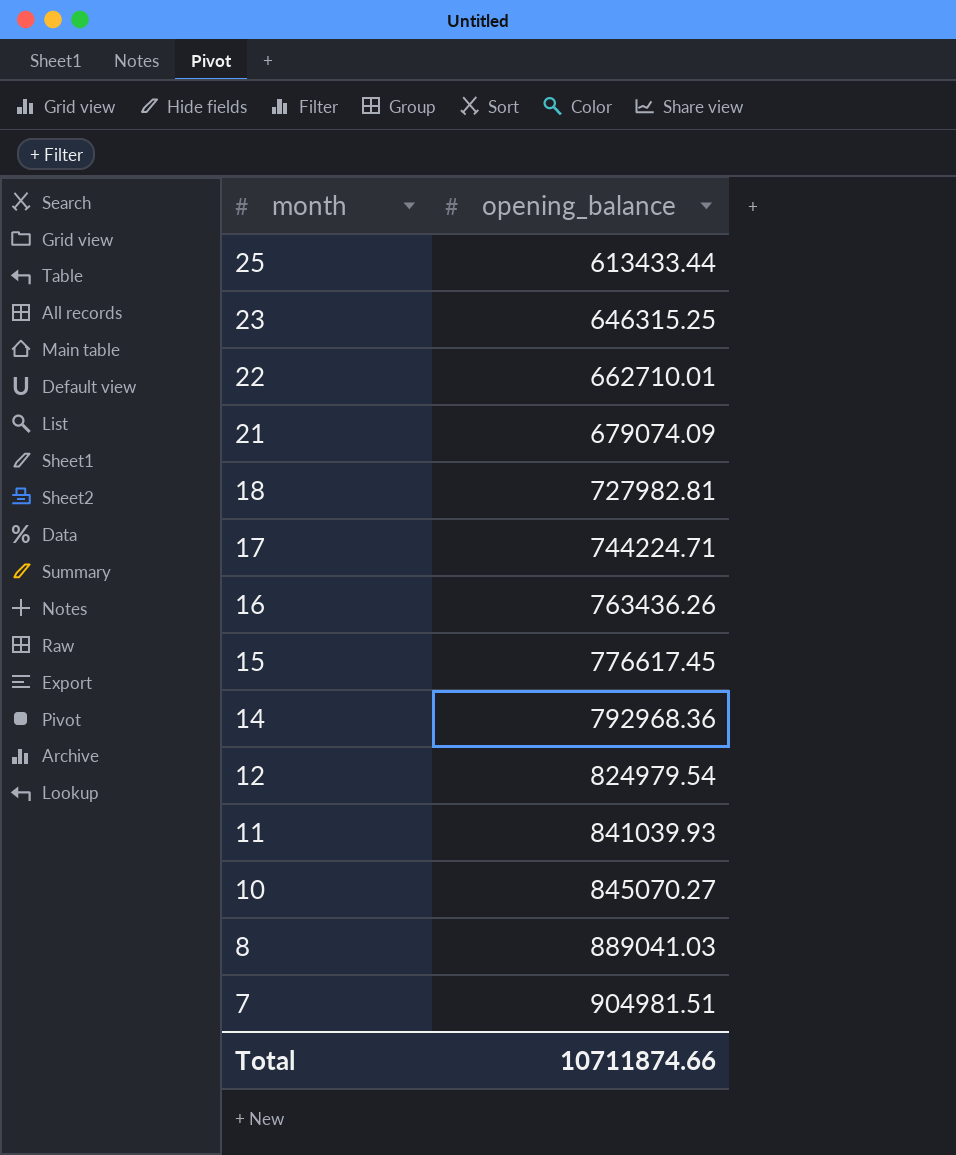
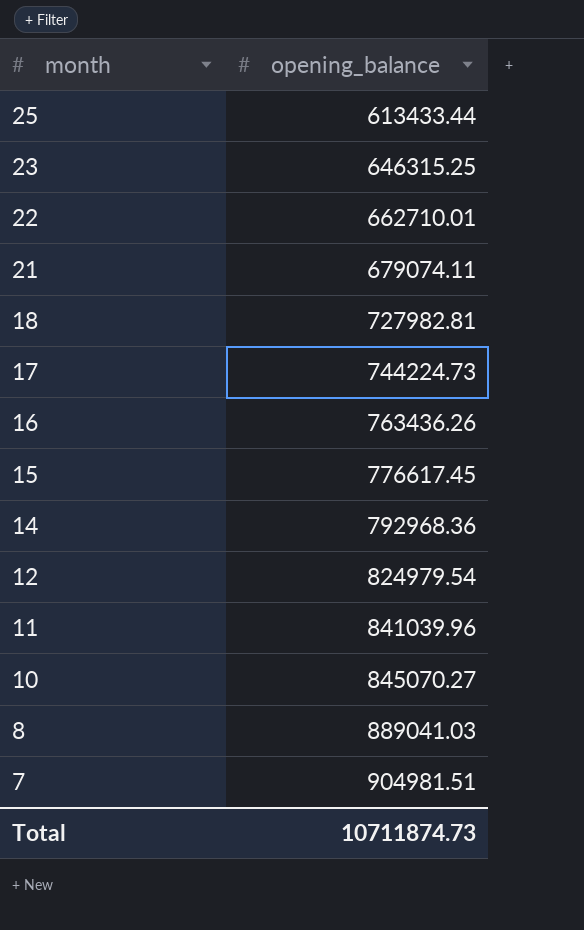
21 | opening_balance: 679074.09 -> 679074.11
17 | opening_balance: 744224.71 -> 744224.73
11 | opening_balance: 841039.93 -> 841039.96
Total | opening_balance: 10711874.66 -> 10711874.73

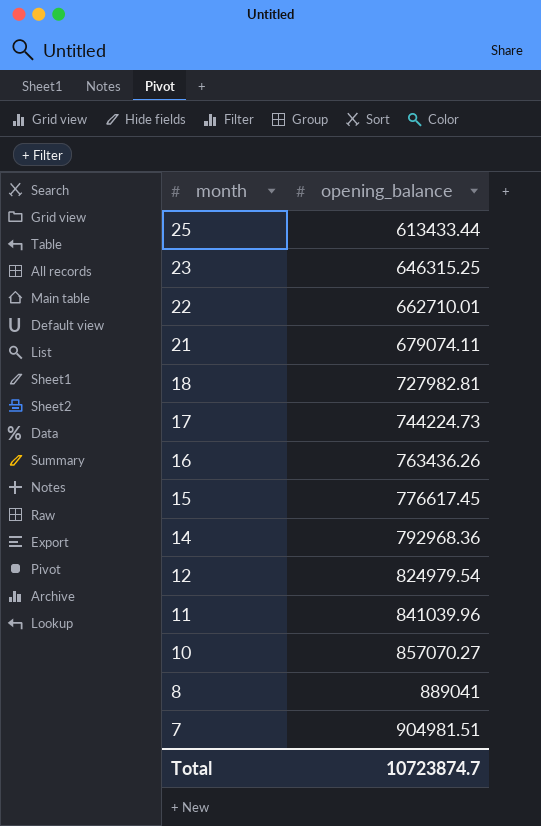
10 | opening_balance: 845070.27 -> 857070.27
8 | opening_balance: 889041.03 -> 889041
Total | opening_balance: 10711874.73 -> 10723874.7

